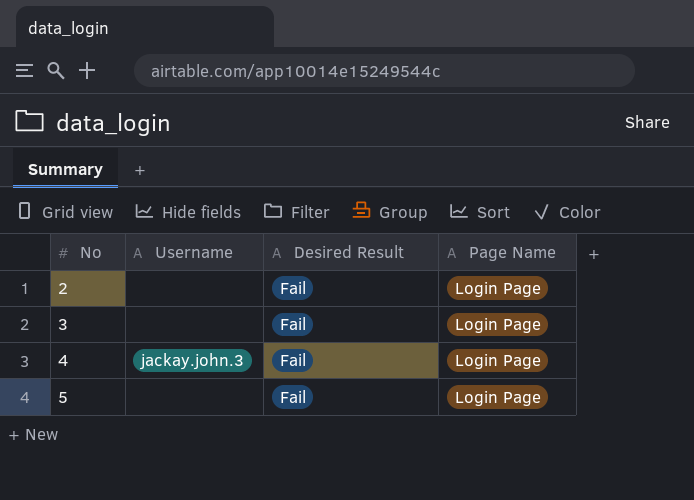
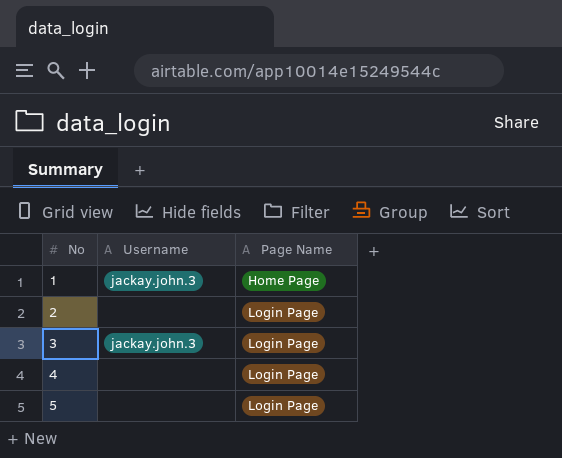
column Desired Result | position: 3 -> none
row 1: none -> jackay.john.3 | Home Page
3 | Username: none -> jackay.john.3
4 | Username: jackay.john.3 -> none

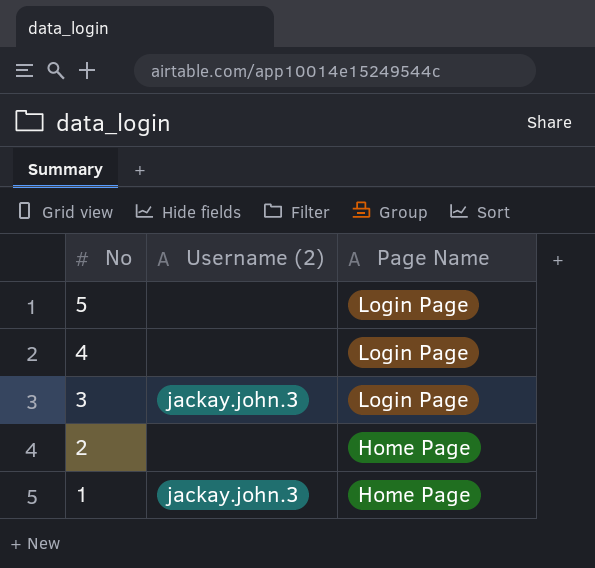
row order: No ascending -> No descending
column name: Username -> Username (2)
2 | Page Name: Login Page -> Home Page

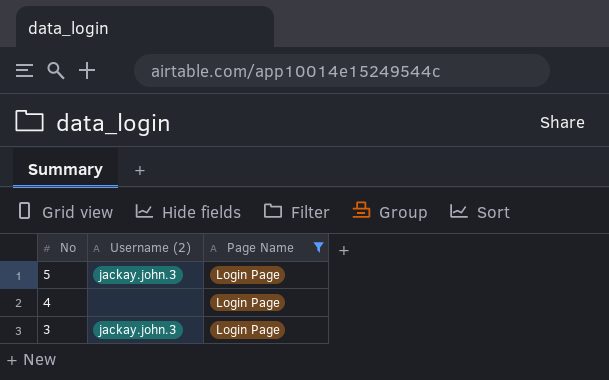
filter: none -> Page Name = Login Page
5 | Username (2): none -> jackay.john.3

